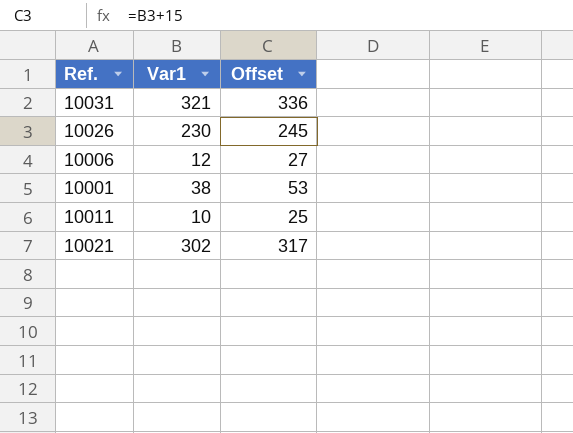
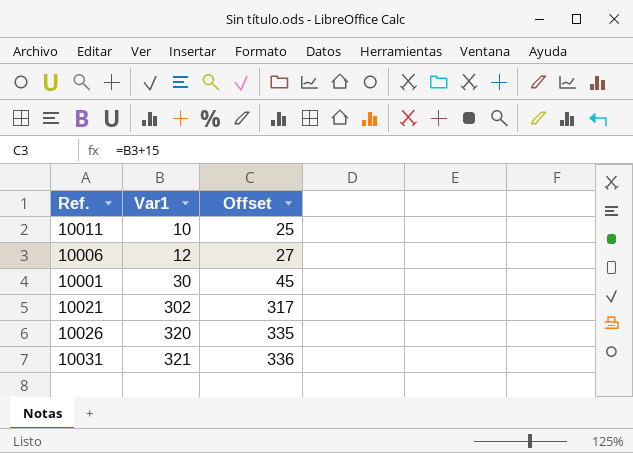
row order: none -> Var1 ascending
10001 | Var1: 38 -> 30
10001 | Offset: 53 -> 45
10026 | Var1: 230 -> 320
10026 | Offset: 245 -> 335

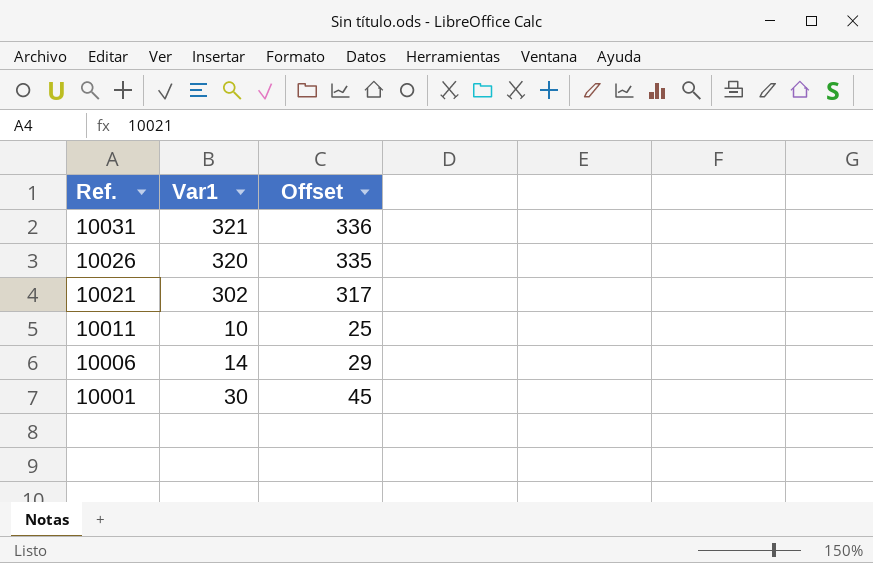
row order: Var1 ascending -> Ref. descending
10006 | Var1: 12 -> 14
10006 | Offset: 27 -> 29

